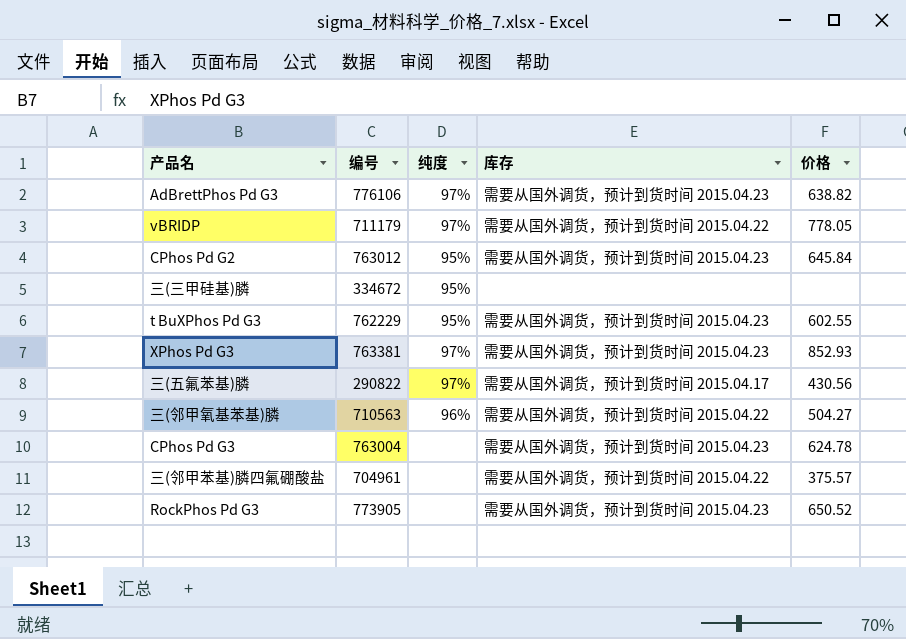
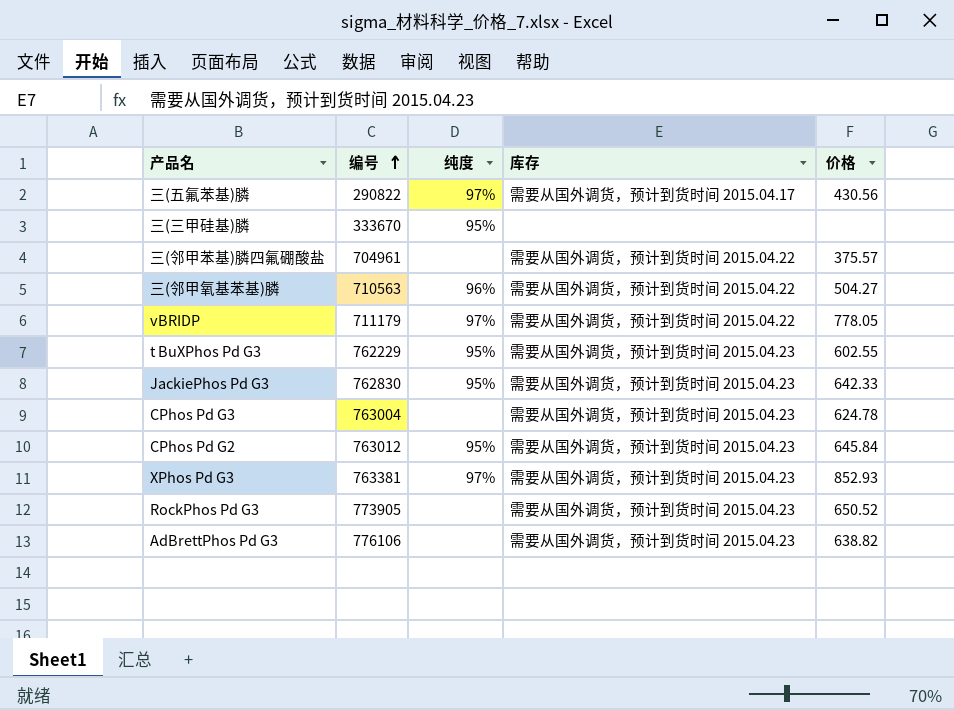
row order: none -> 编号 ascending
三(三甲硅基)膦 | 编号: 334672 -> 333670
row JackiePhos Pd G3: none -> 762830 | 95% | 需要从国外调货，预计到货时间 2015.04.23 | 642.33
AdBrettPhos Pd G3 | 纯度: 97% -> none

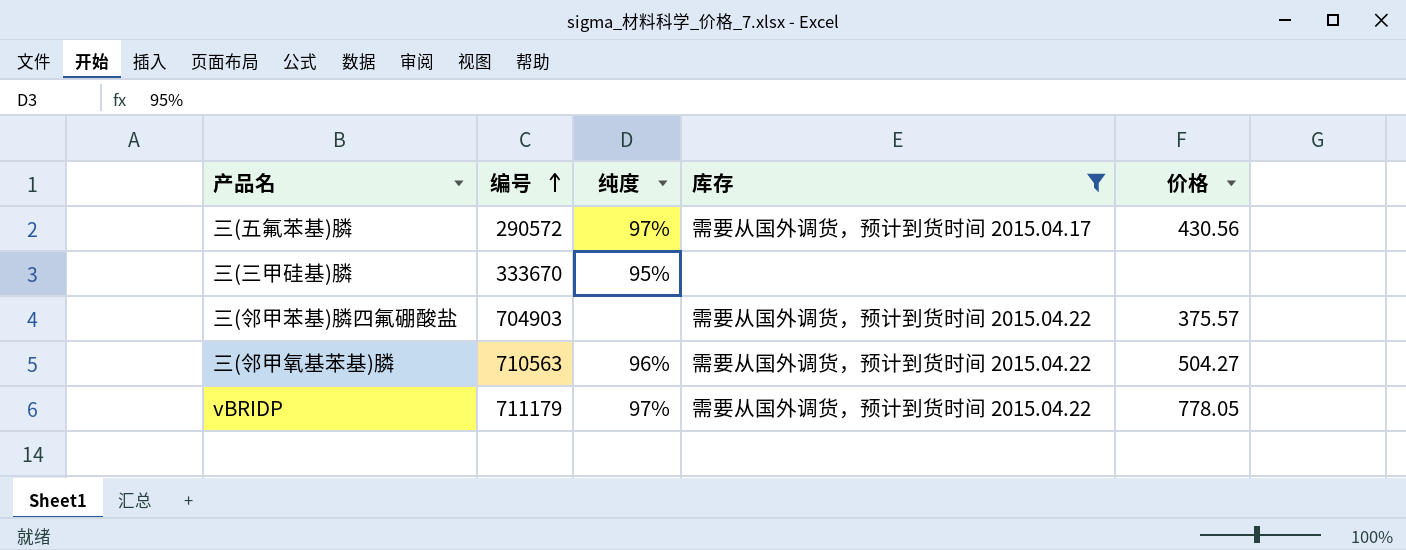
filter: none -> 库存 != 需要从国外调货，预计到货时间 2015.04.23
三(五氟苯基)膦 | 编号: 290822 -> 290572
三(邻甲苯基)膦四氟硼酸盐 | 编号: 704961 -> 704903

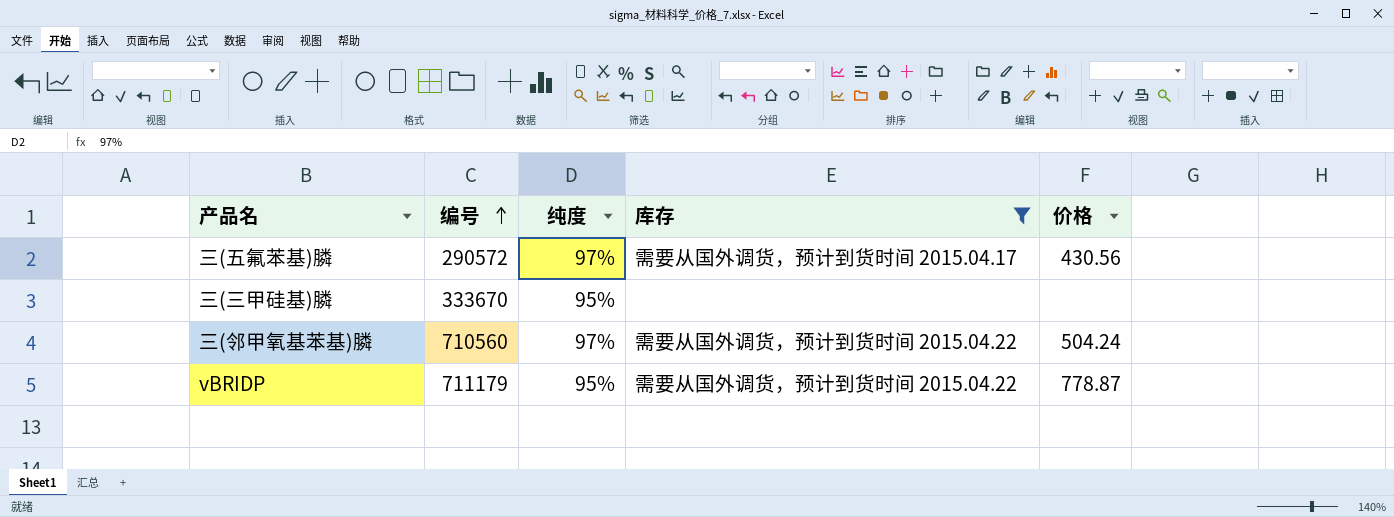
row 三(邻甲苯基)膦四氟硼酸盐: 704903 | none | 需要从国外调货，预计到货时间 2015.04.22 | 375.57 -> none
三(邻甲氧基苯基)膦 | 编号: 710563 -> 710560
三(邻甲氧基苯基)膦 | 纯度: 96% -> 97%
三(邻甲氧基苯基)膦 | 价格: 504.27 -> 504.24
vBRIDP | 纯度: 97% -> 95%
vBRIDP | 价格: 778.05 -> 778.87

